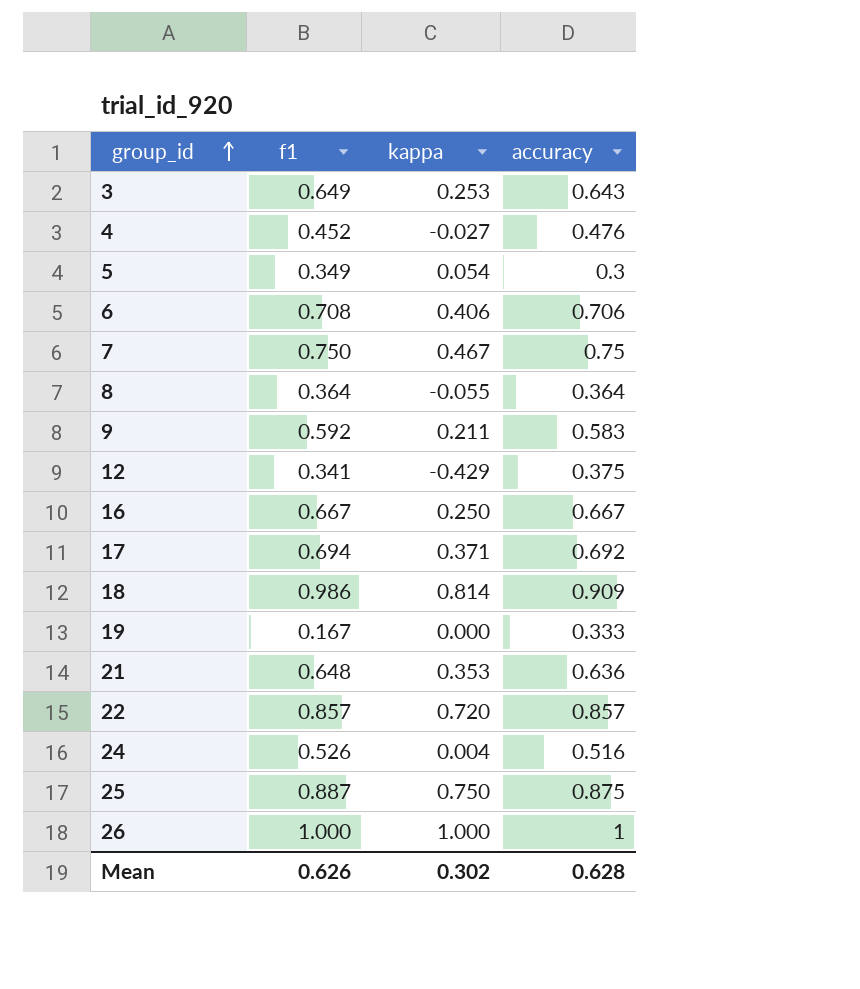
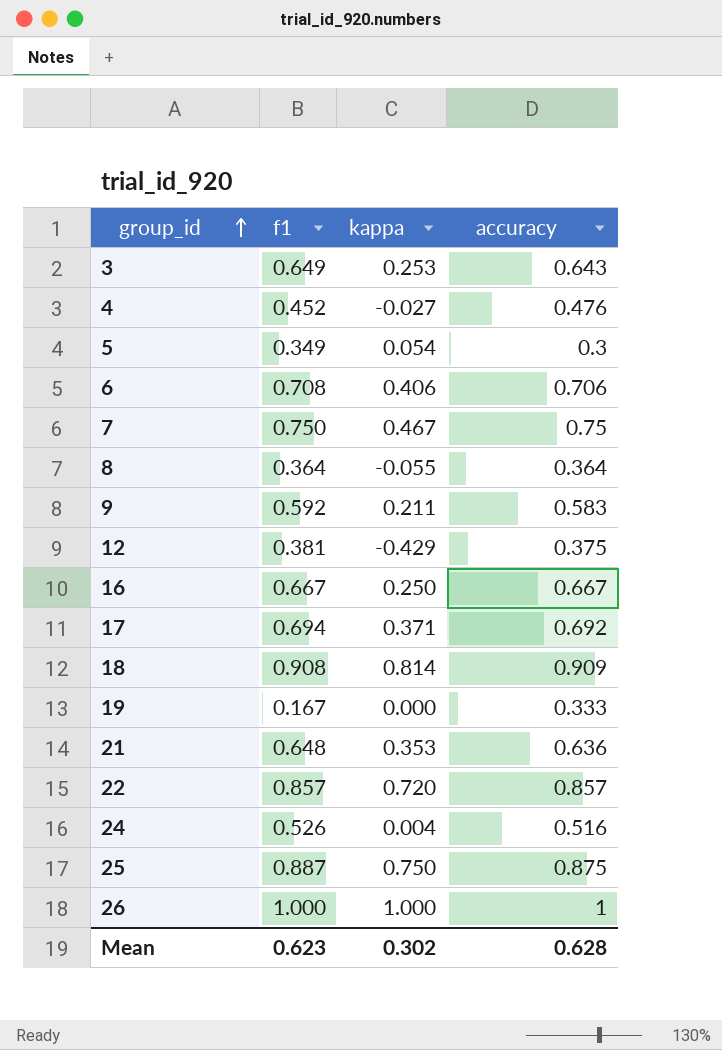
12 | f1: 0.341 -> 0.381
18 | f1: 0.986 -> 0.908
Mean | f1: 0.626 -> 0.623

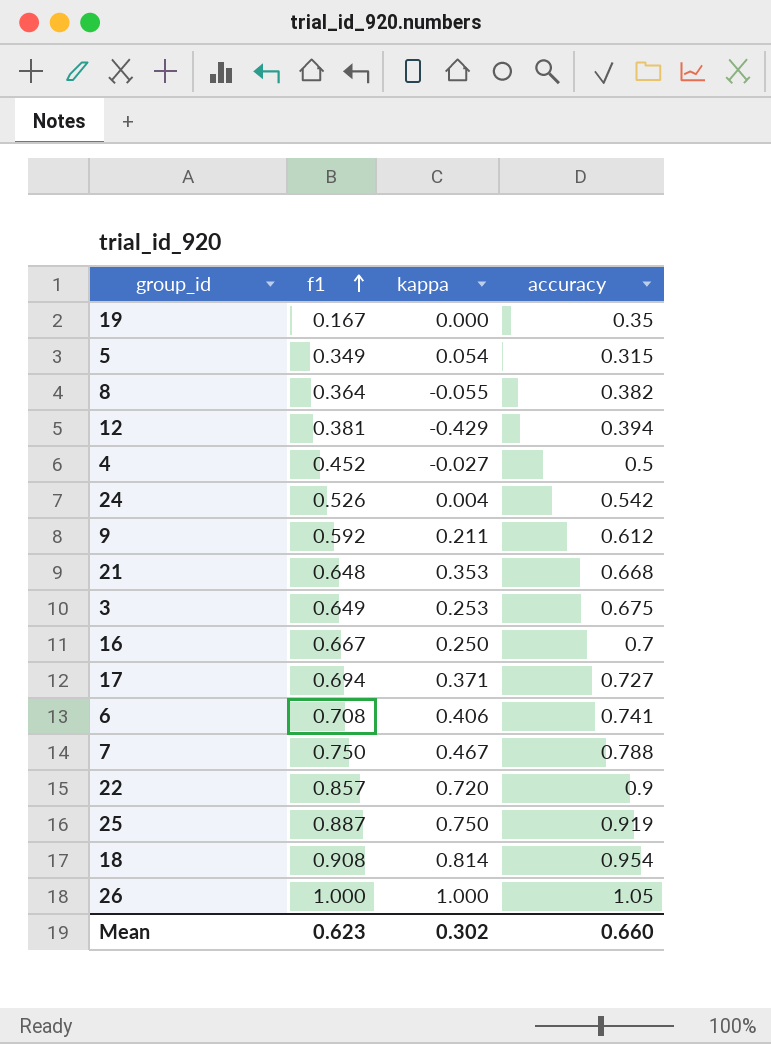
row order: group_id ascending -> f1 ascending
19 | accuracy: 0.333 -> 0.35
5 | accuracy: 0.3 -> 0.315
8 | accuracy: 0.364 -> 0.382
12 | accuracy: 0.375 -> 0.394
4 | accuracy: 0.476 -> 0.5
24 | accuracy: 0.516 -> 0.542
9 | accuracy: 0.583 -> 0.612
21 | accuracy: 0.636 -> 0.668
3 | accuracy: 0.643 -> 0.675
16 | accuracy: 0.667 -> 0.7
17 | accuracy: 0.692 -> 0.727
6 | accuracy: 0.706 -> 0.741
7 | accuracy: 0.75 -> 0.788
22 | accuracy: 0.857 -> 0.9
25 | accuracy: 0.875 -> 0.919
18 | accuracy: 0.909 -> 0.954
26 | accuracy: 1 -> 1.05
Mean | accuracy: 0.628 -> 0.660

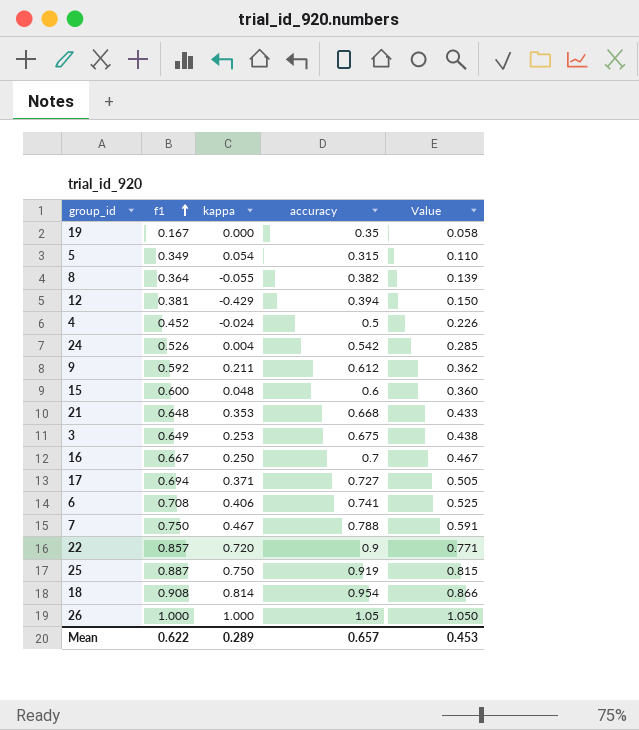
column Value | formula: none -> [f1] * [accuracy]
4 | kappa: -0.027 -> -0.024
row 15: none -> 0.600 | 0.048 | 0.6 | 0.360
Mean | f1: 0.623 -> 0.622
Mean | kappa: 0.302 -> 0.289
Mean | accuracy: 0.660 -> 0.657

